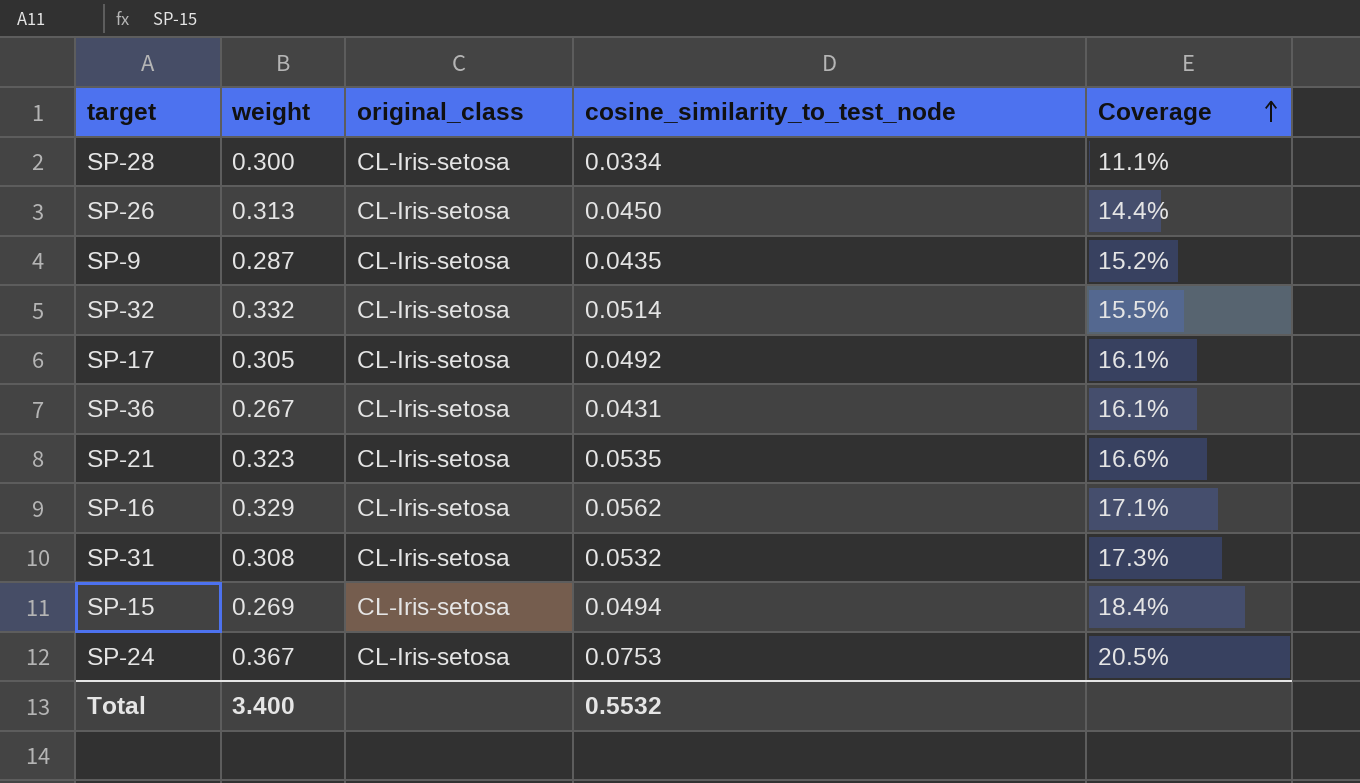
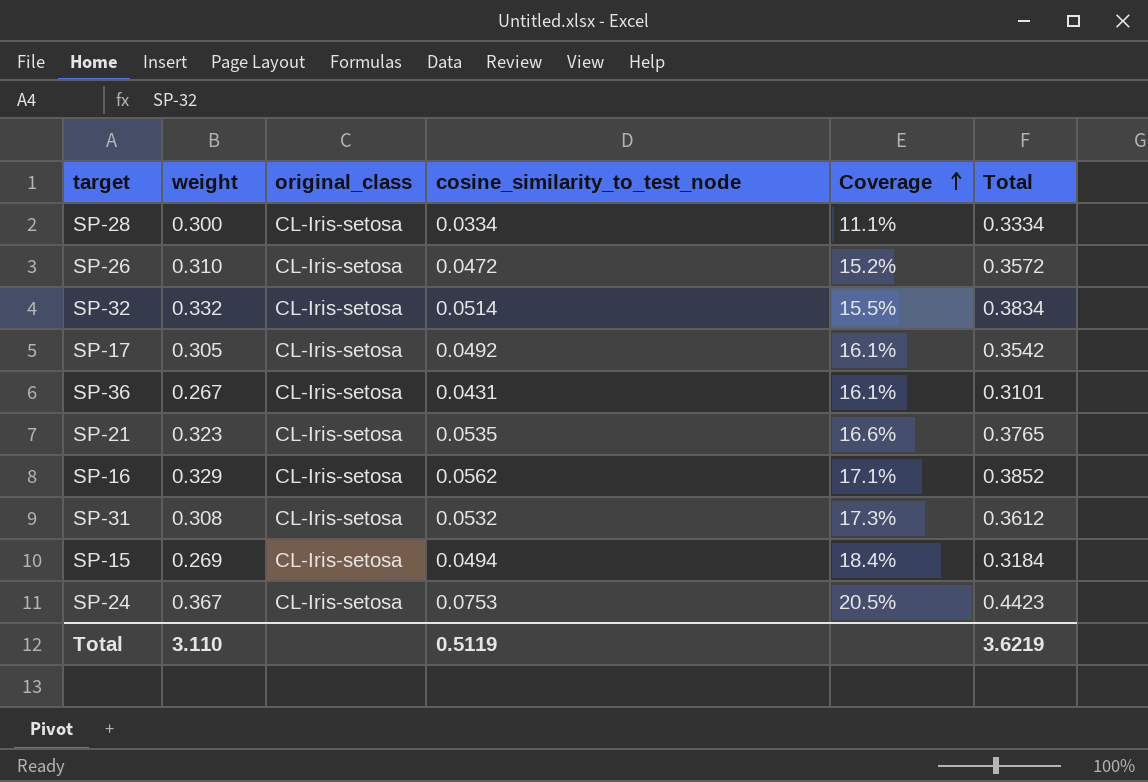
column Total | formula: none -> [weight] + [cosine_similarity_to_test_node]
row SP-9: 0.287 | CL-Iris-setosa | 0.0435 | 15.2% -> none
SP-26 | weight: 0.313 -> 0.310
SP-26 | cosine_similarity_to_test_node: 0.0450 -> 0.0472
SP-26 | Coverage: 14.4% -> 15.2%
Total | weight: 3.400 -> 3.110
Total | cosine_similarity_to_test_node: 0.5532 -> 0.5119

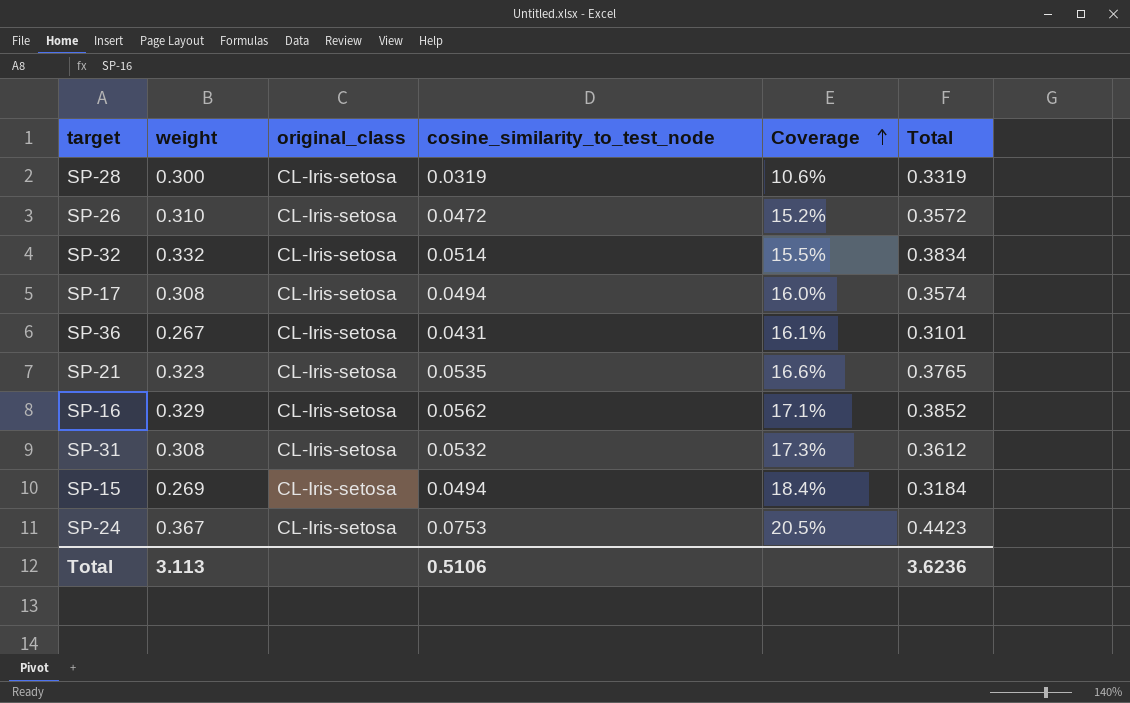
SP-28 | cosine_similarity_to_test_node: 0.0334 -> 0.0319
SP-28 | Coverage: 11.1% -> 10.6%
SP-28 | Total: 0.3334 -> 0.3319
SP-17 | weight: 0.305 -> 0.308
SP-17 | cosine_similarity_to_test_node: 0.0492 -> 0.0494
SP-17 | Coverage: 16.1% -> 16.0%
SP-17 | Total: 0.3542 -> 0.3574
Total | weight: 3.110 -> 3.113
Total | cosine_similarity_to_test_node: 0.5119 -> 0.5106
Total | Total: 3.6219 -> 3.6236

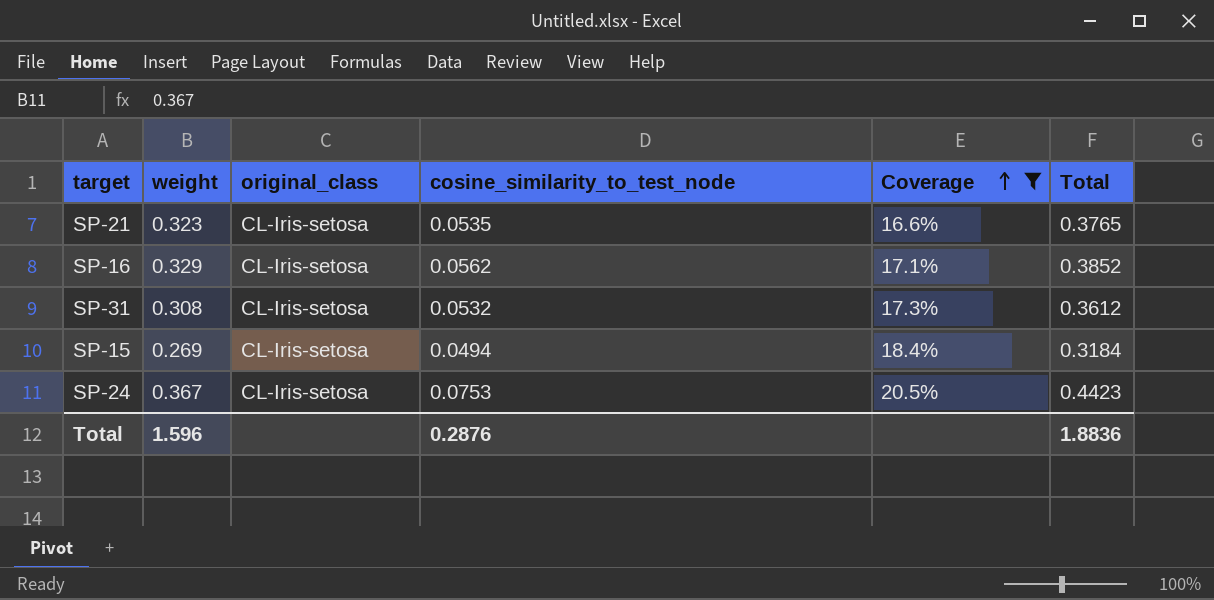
filter: none -> Coverage >= 16.6%
Total | weight: 3.113 -> 1.596
Total | cosine_similarity_to_test_node: 0.5106 -> 0.2876
Total | Total: 3.6236 -> 1.8836

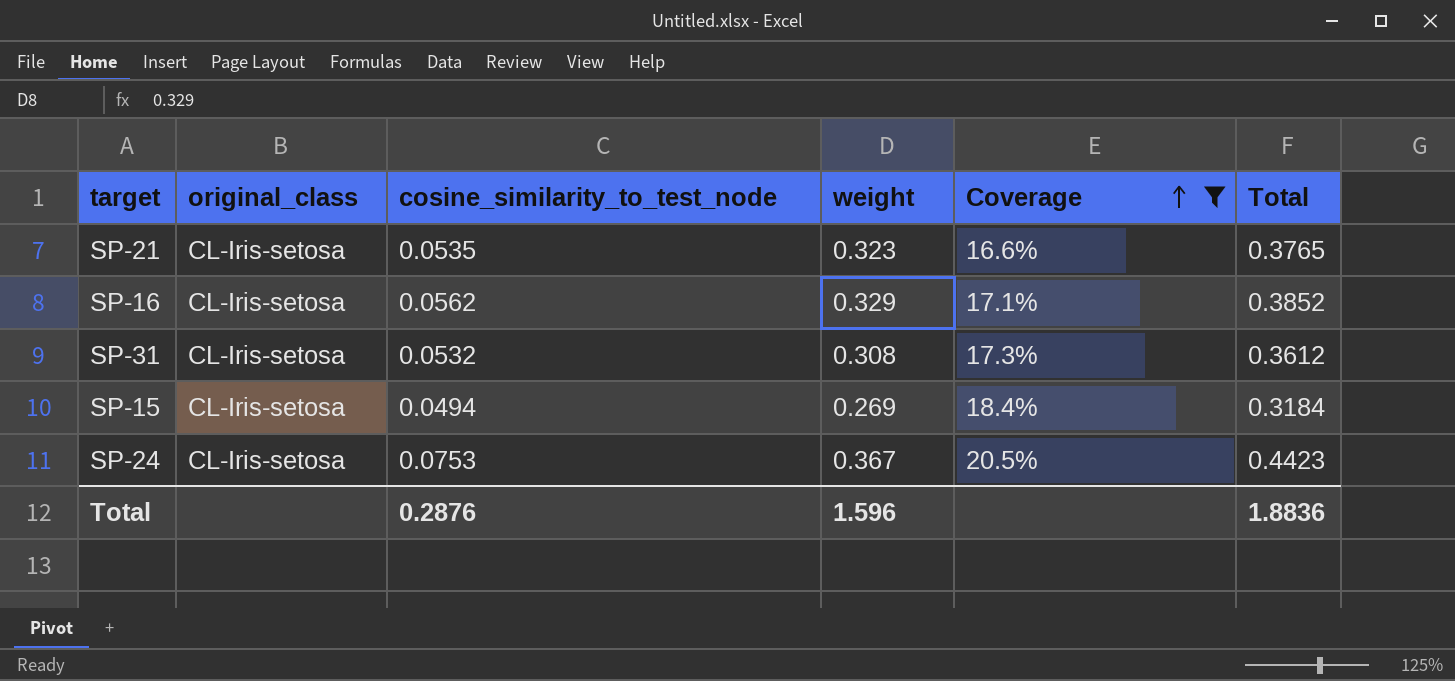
column weight | position: 2 -> 4

